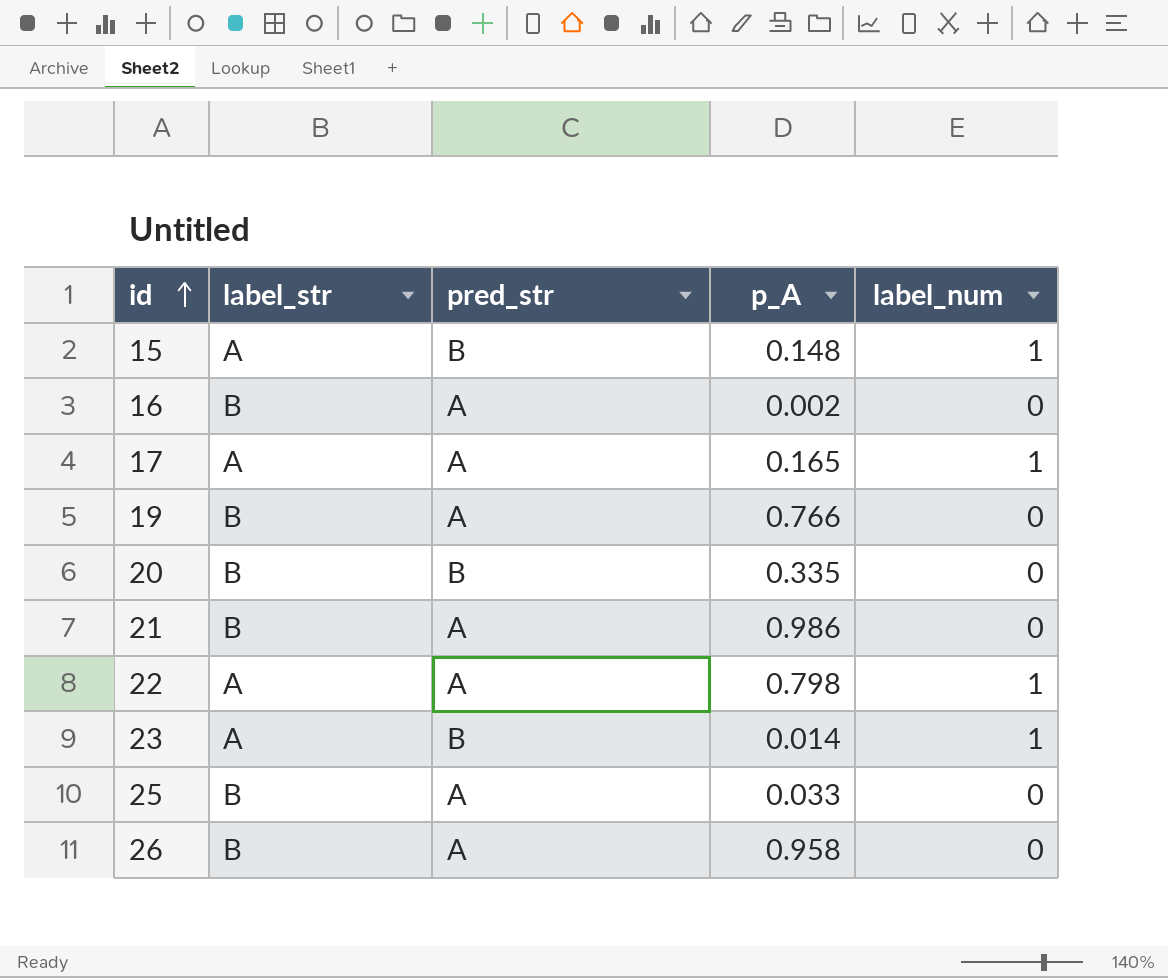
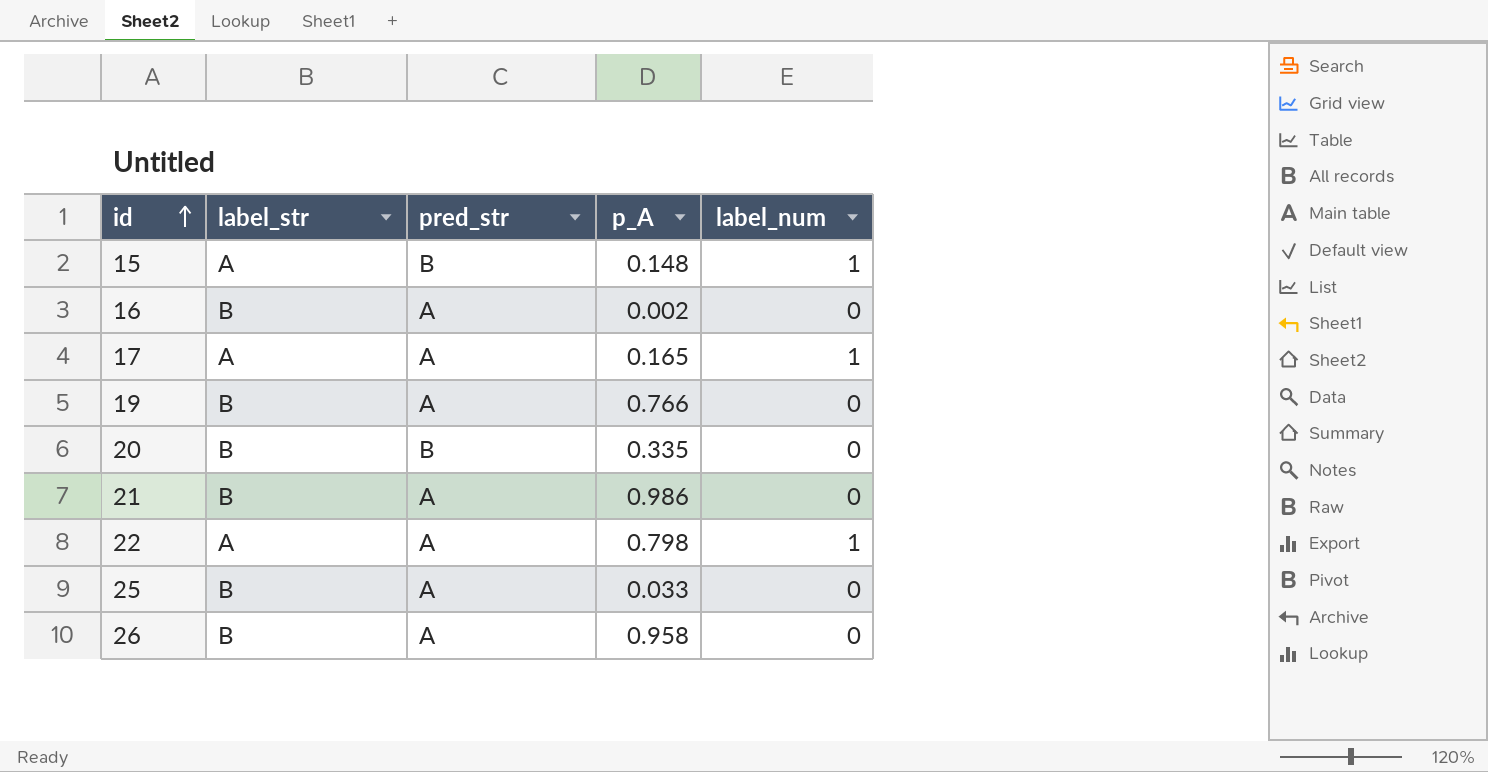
row 23: A | B | 0.014 | 1 -> none

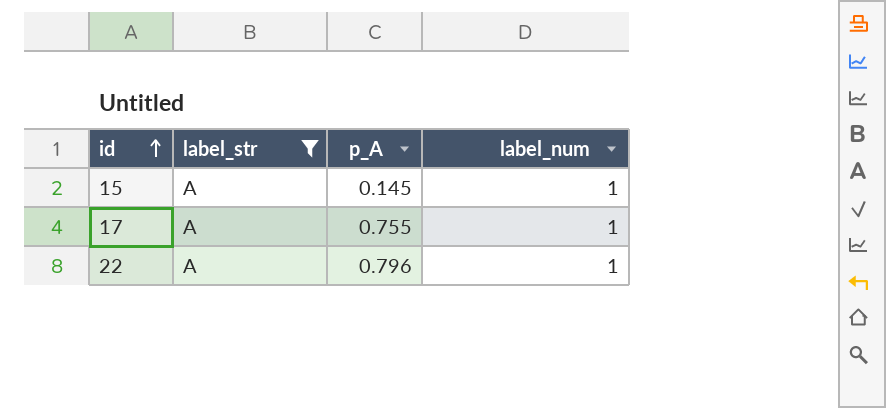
filter: none -> label_str = A
column pred_str | position: 3 -> none
15 | p_A: 0.148 -> 0.145
17 | p_A: 0.165 -> 0.755
22 | p_A: 0.798 -> 0.796

